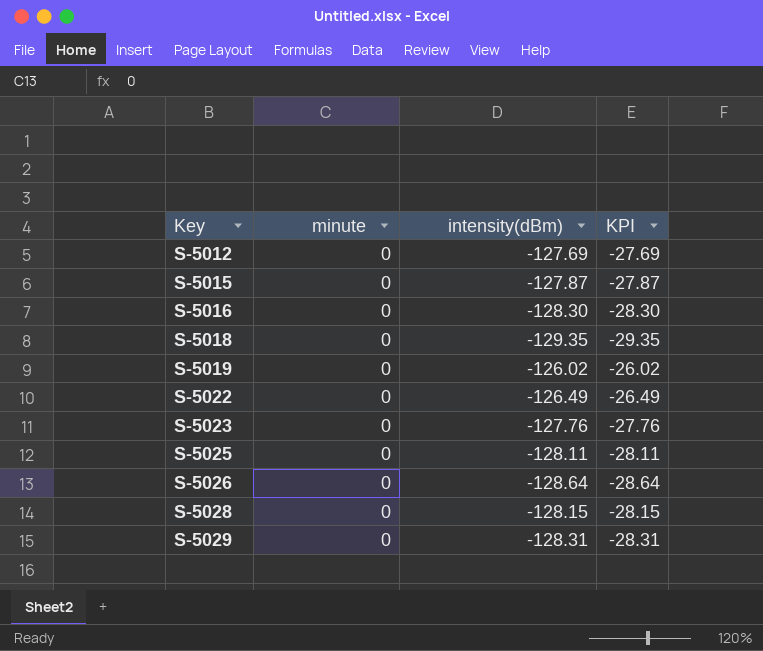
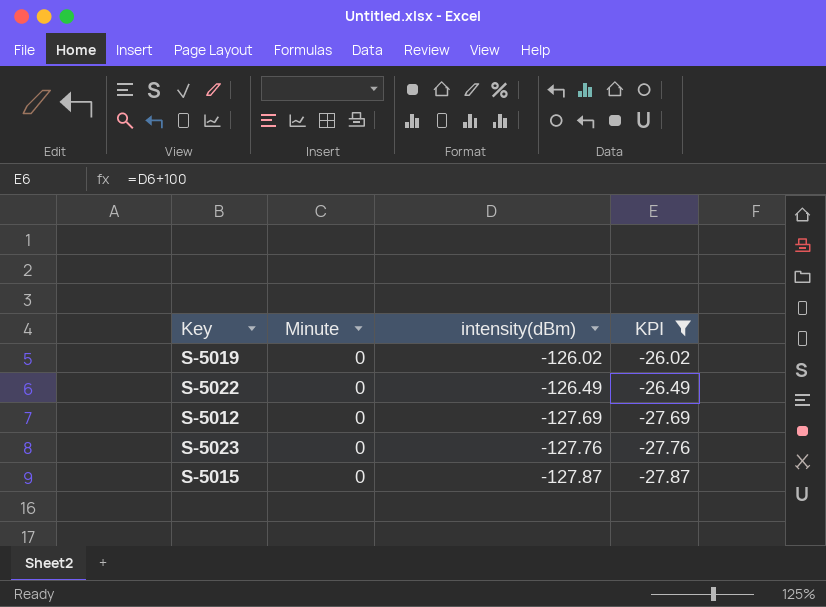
filter: none -> KPI >= -27.87
row order: Key ascending -> intensity(dBm) descending
column name: minute -> Minute

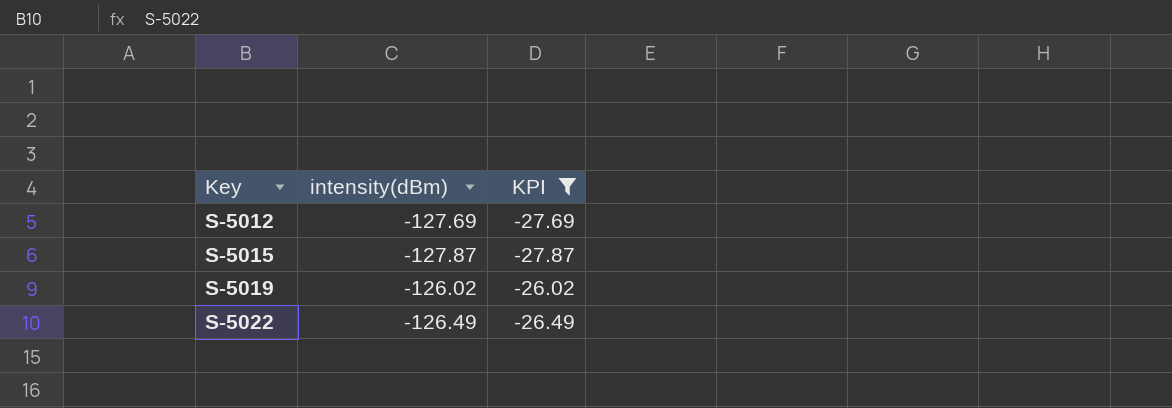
row order: intensity(dBm) descending -> Key ascending
column Minute | position: 2 -> none
row S-5023: 0 | -127.76 | -27.76 -> none

